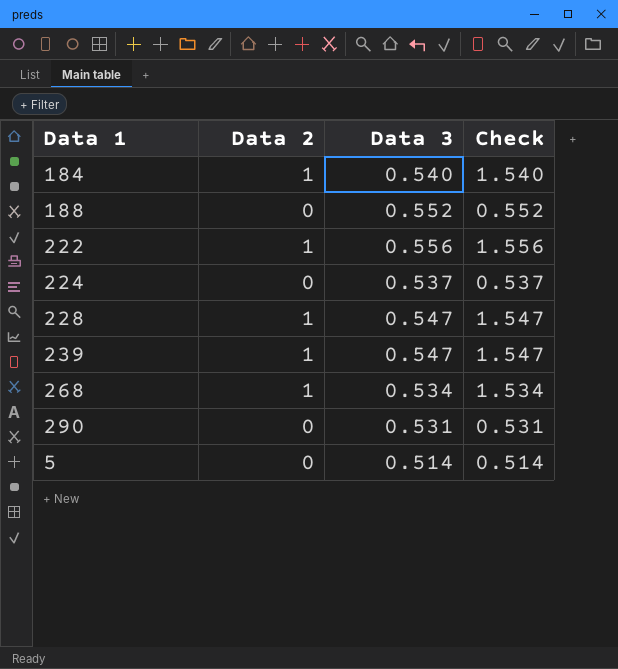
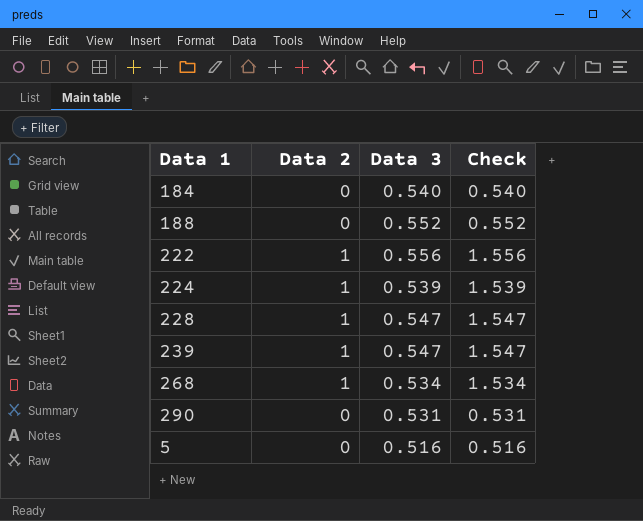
184 | Data 2: 1 -> 0
184 | Check: 1.540 -> 0.540
224 | Data 2: 0 -> 1
224 | Data 3: 0.537 -> 0.539
224 | Check: 0.537 -> 1.539
5 | Data 3: 0.514 -> 0.516
5 | Check: 0.514 -> 0.516

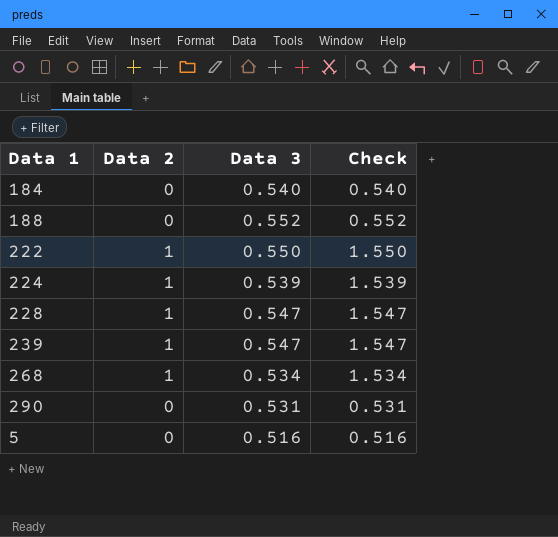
222 | Data 3: 0.556 -> 0.550
222 | Check: 1.556 -> 1.550

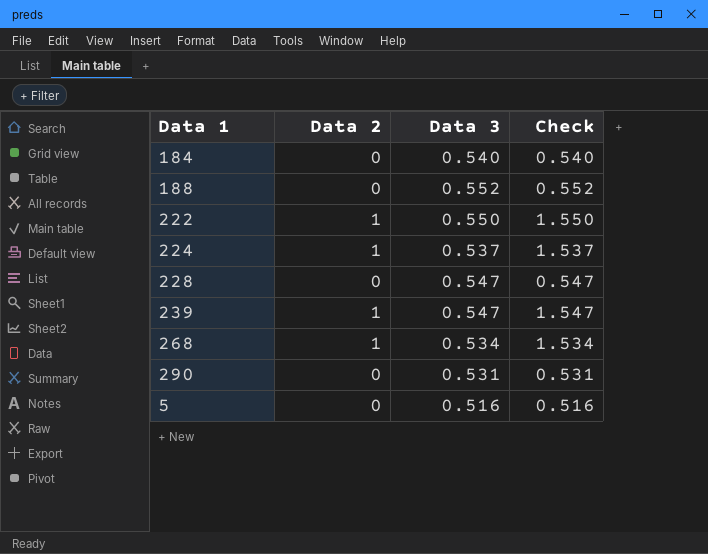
224 | Data 3: 0.539 -> 0.537
224 | Check: 1.539 -> 1.537
228 | Data 2: 1 -> 0
228 | Check: 1.547 -> 0.547

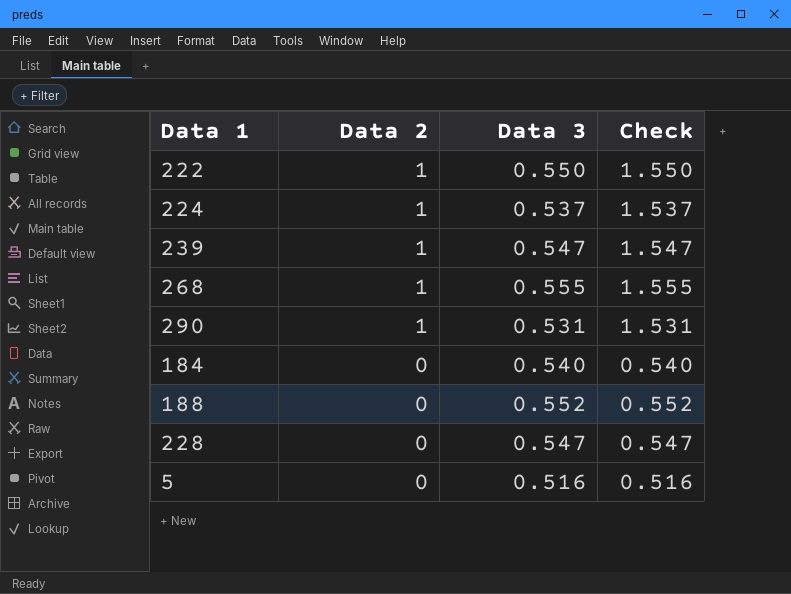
row order: none -> Data 2 descending
268 | Data 3: 0.534 -> 0.555
268 | Check: 1.534 -> 1.555
290 | Data 2: 0 -> 1
290 | Check: 0.531 -> 1.531

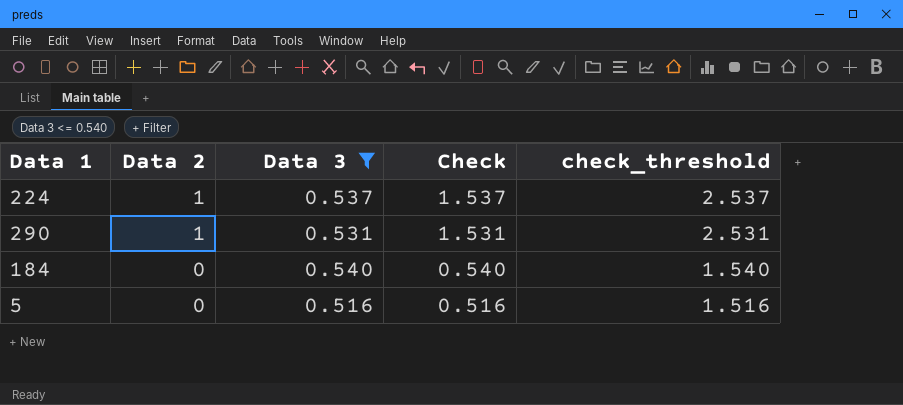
filter: none -> Data 3 <= 0.540
column check_threshold | formula: none -> [Check] + 1

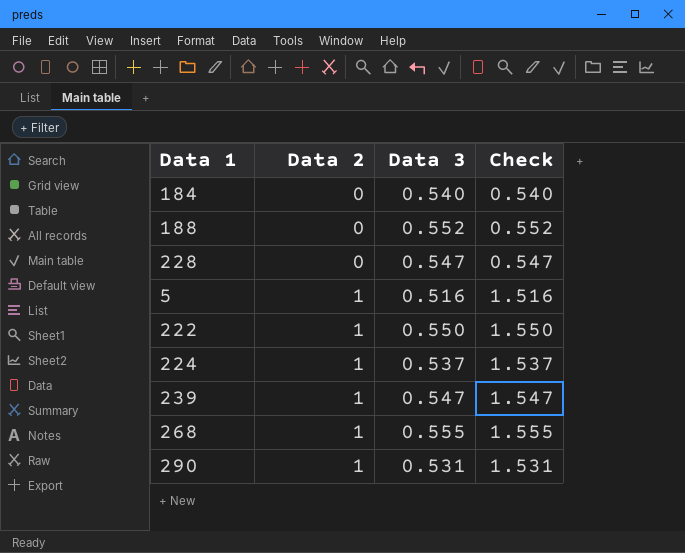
filter: Data 3 <= 0.540 -> none
row order: Data 2 descending -> Data 2 ascending
column check_threshold | formula: [Check] + 1 -> none
5 | Data 2: 0 -> 1
5 | Check: 0.516 -> 1.516

